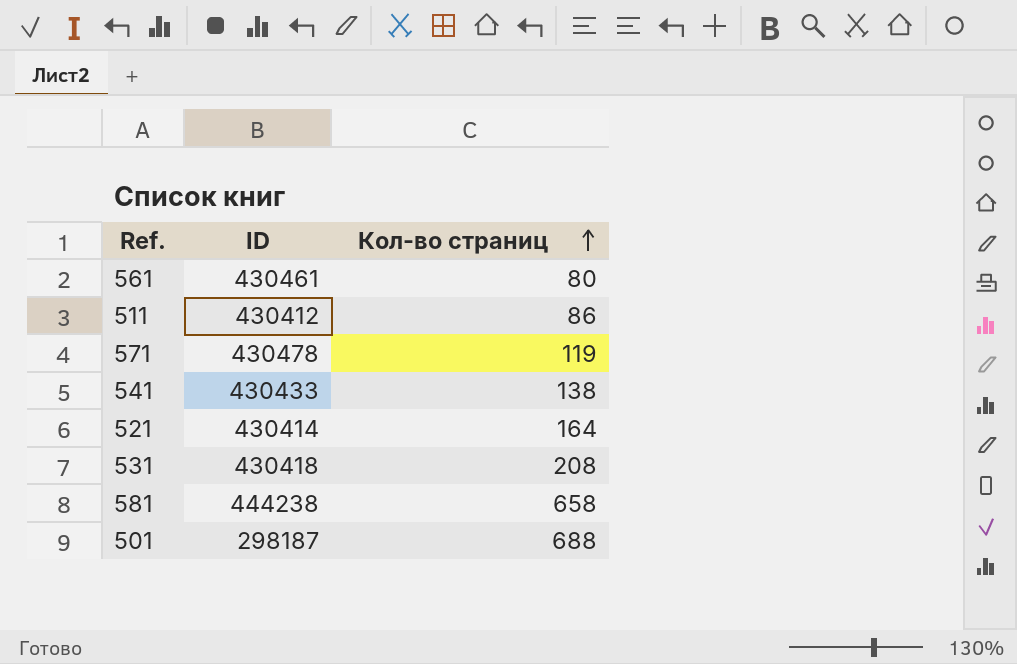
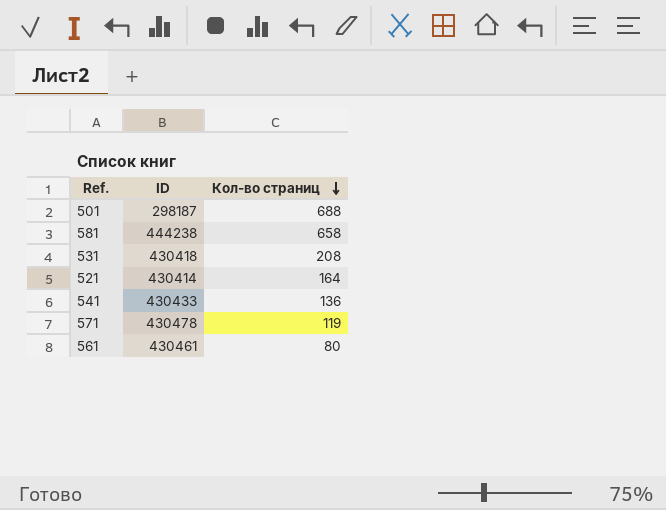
row order: Кол-во страниц ascending -> Кол-во страниц descending
row 511: 430412 | 86 -> none
541 | Кол-во страниц: 138 -> 136

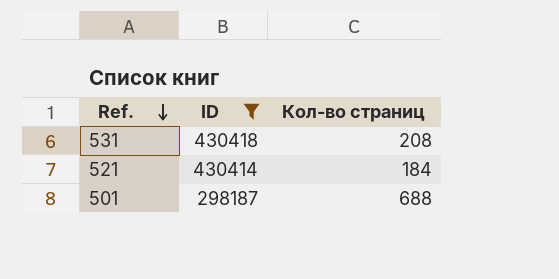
filter: none -> ID <= 430418
row order: Кол-во страниц descending -> Ref. descending
521 | Кол-во страниц: 164 -> 184

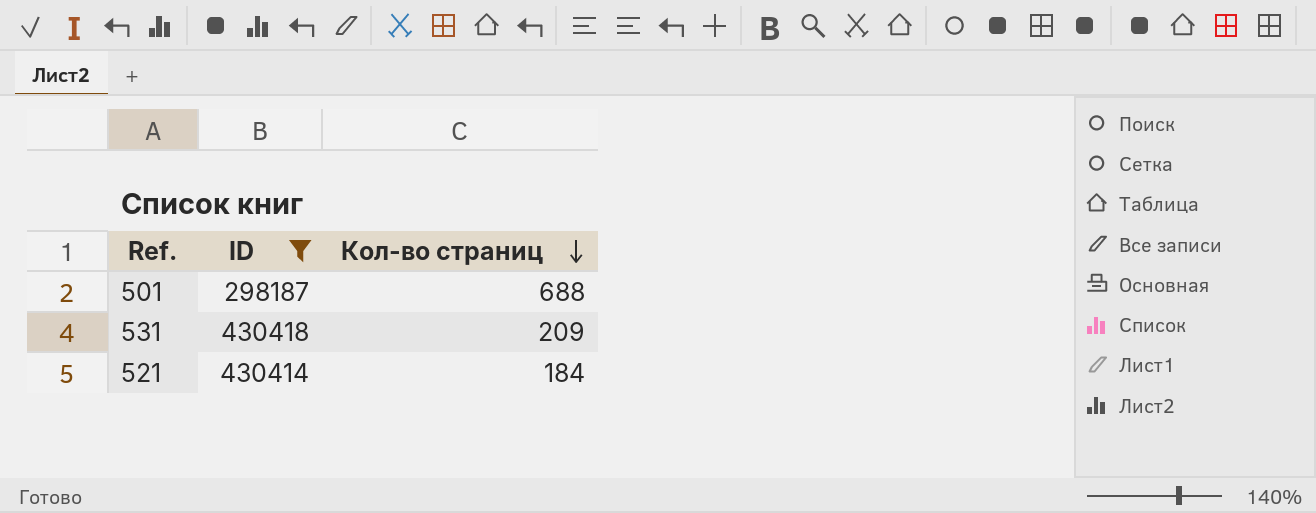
row order: Ref. descending -> Кол-во страниц descending
531 | Кол-во страниц: 208 -> 209

